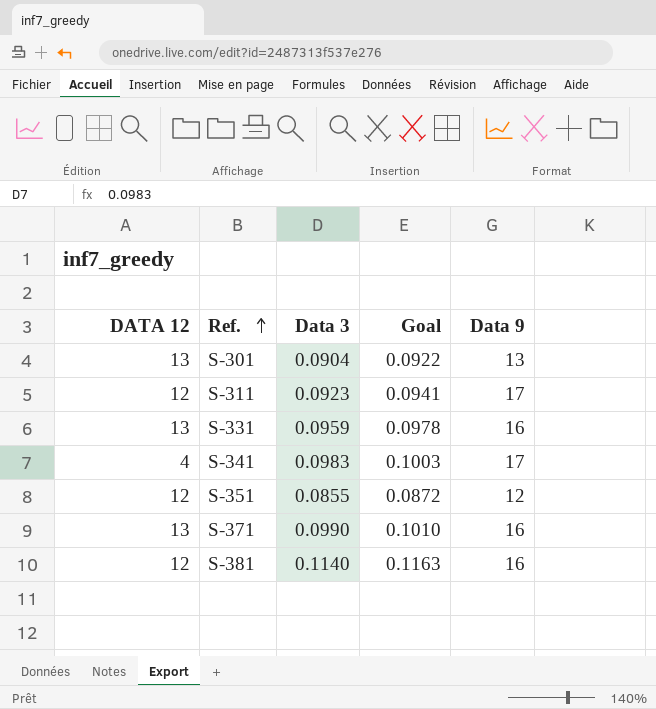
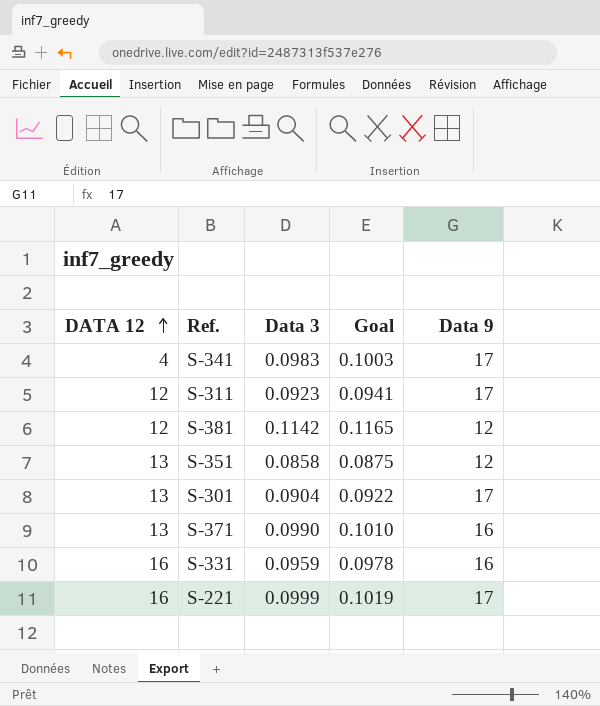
row order: Ref. ascending -> DATA 12 ascending
S-381 | Data 3: 0.1140 -> 0.1142
S-381 | Goal: 0.1163 -> 0.1165
S-381 | Data 9: 16 -> 12
S-351 | DATA 12: 12 -> 13
S-351 | Data 3: 0.0855 -> 0.0858
S-351 | Goal: 0.0872 -> 0.0875
S-301 | Data 9: 13 -> 17
S-331 | DATA 12: 13 -> 16
row S-221: none -> 16 | 0.0999 | 0.1019 | 17

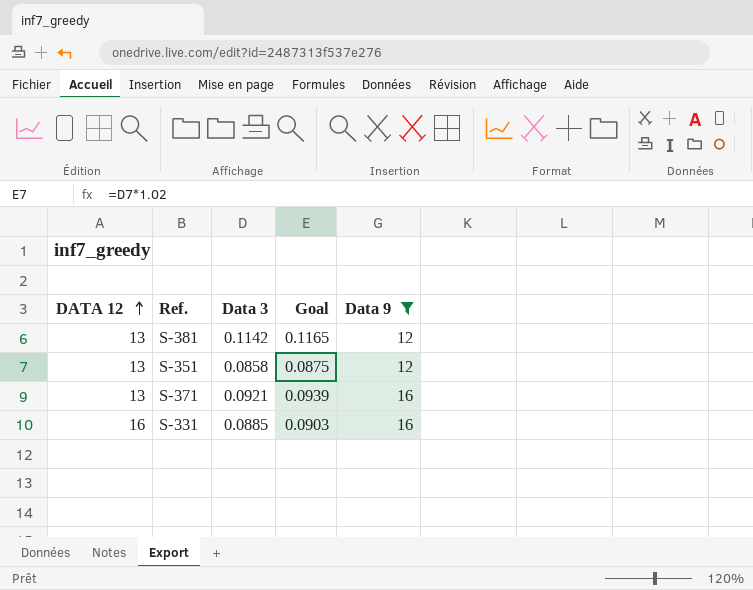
filter: none -> Data 9 != 17
S-381 | DATA 12: 12 -> 13
S-371 | Data 3: 0.0990 -> 0.0921
S-371 | Goal: 0.1010 -> 0.0939
S-331 | Data 3: 0.0959 -> 0.0885
S-331 | Goal: 0.0978 -> 0.0903

